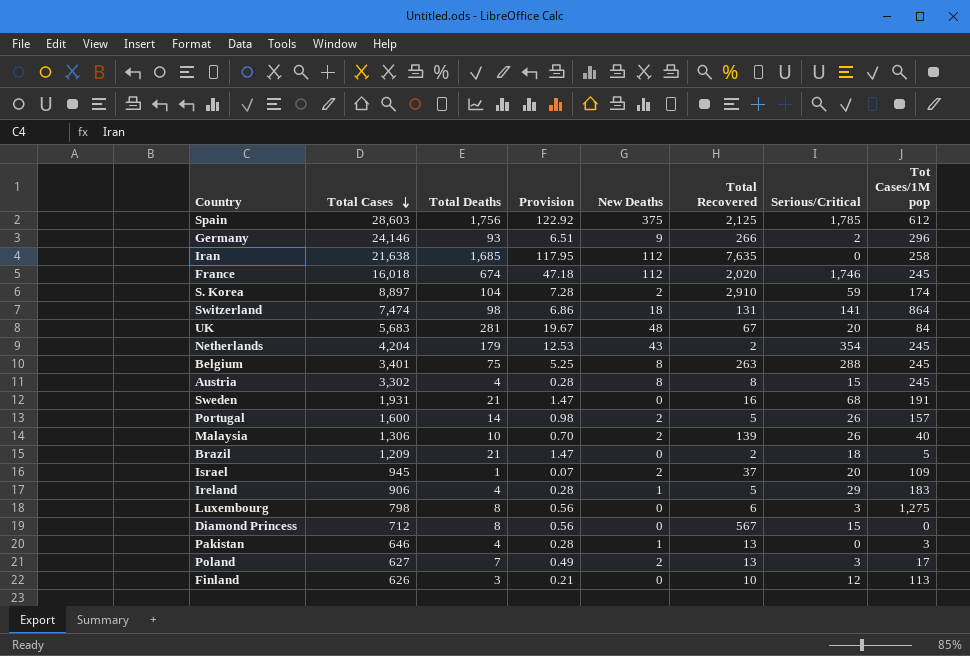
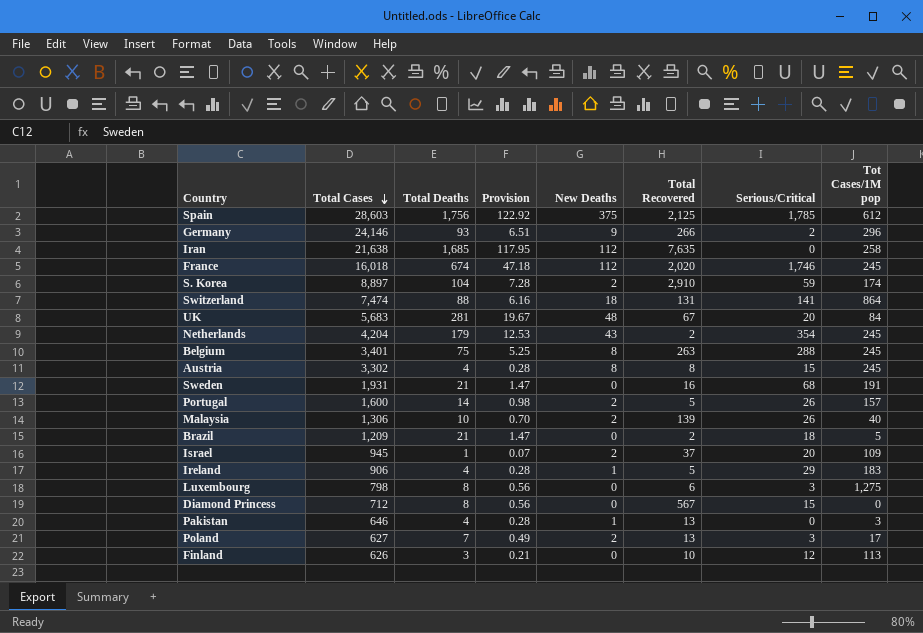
Switzerland | Total Deaths: 98 -> 88
Switzerland | Provision: 6.86 -> 6.16

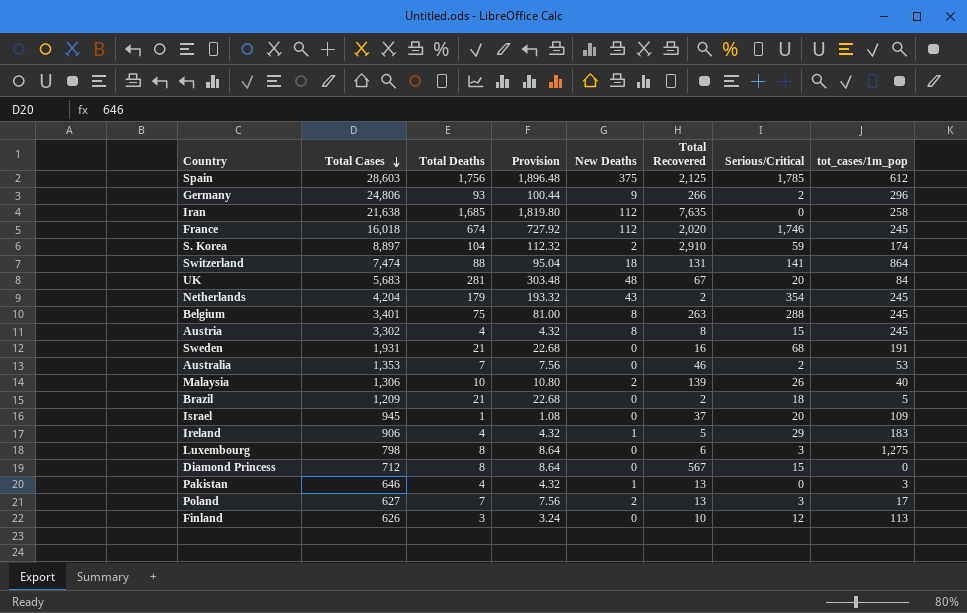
column Provision | formula: [Total Deaths] * 0.07 -> [Total Deaths] * 1.08
column name: Tot Cases/1M pop -> tot_cases/1m_pop
row Portugal: 1,600 | 14 | 0.98 | 2 | 5 | 26 | 157 -> none
Germany | Total Cases: 24,146 -> 24,806
row Australia: none -> 1,353 | 7 | 7.56 | 0 | 46 | 2 | 53
Israel | New Deaths: 2 -> 0

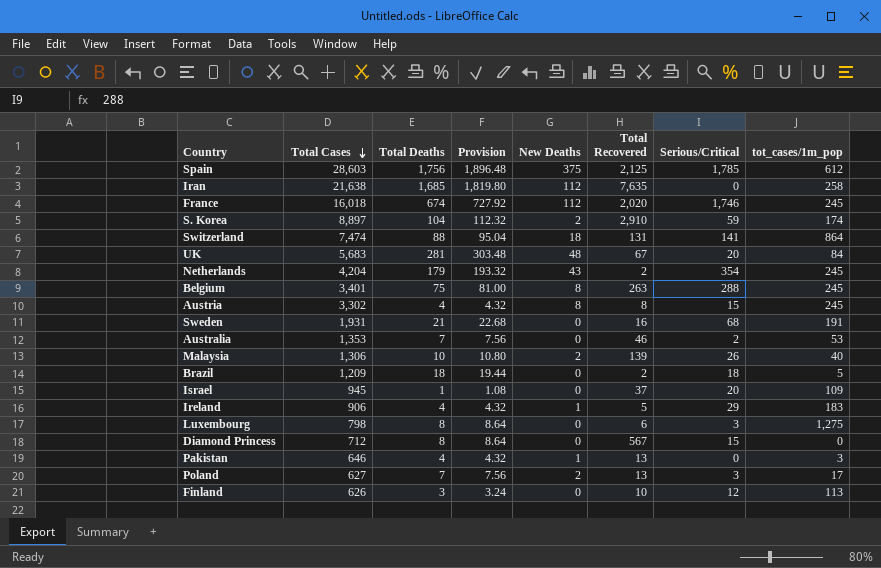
row Germany: 24,806 | 93 | 100.44 | 9 | 266 | 2 | 296 -> none
Brazil | Total Deaths: 21 -> 18
Brazil | Provision: 22.68 -> 19.44

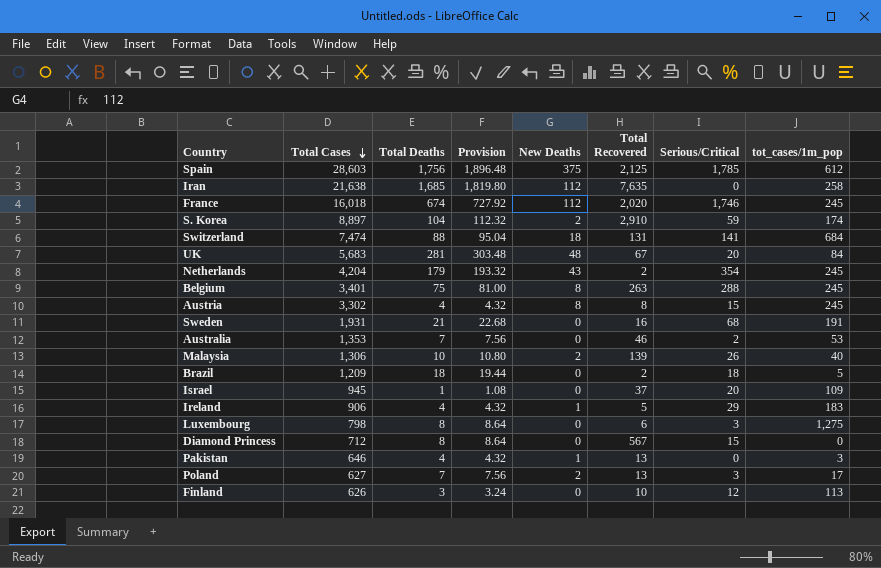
Switzerland | tot_cases/1m_pop: 864 -> 684

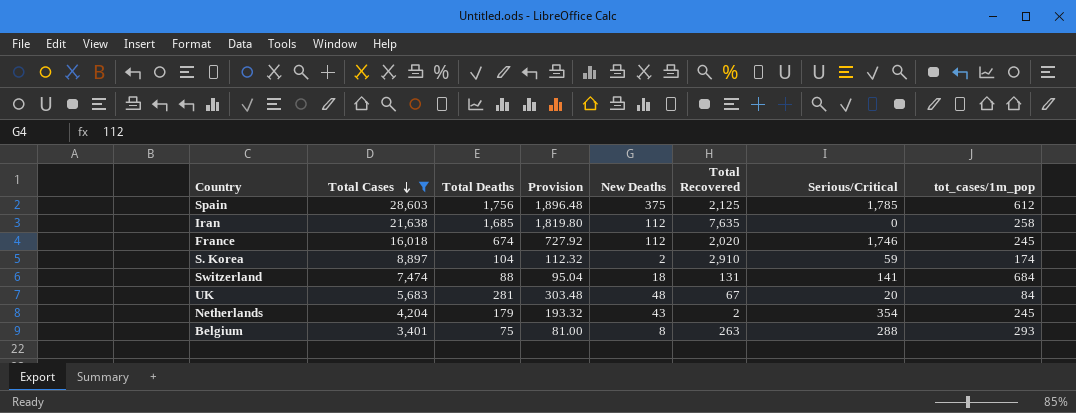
filter: none -> Total Cases >= 3,401
Belgium | tot_cases/1m_pop: 245 -> 293

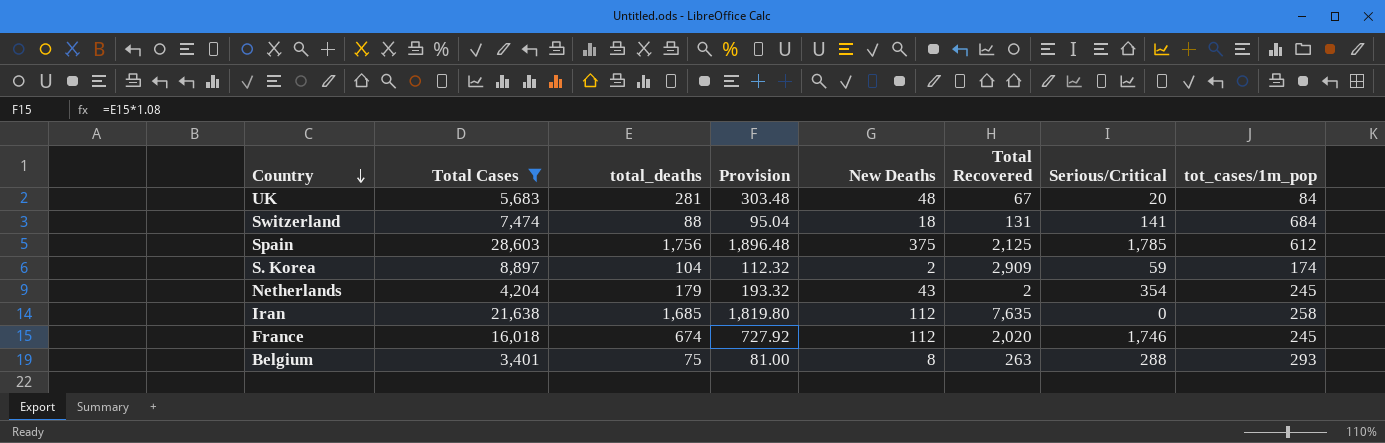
row order: Total Cases descending -> Country descending
column name: Total Deaths -> total_deaths
S. Korea | Total Recovered: 2,910 -> 2,909

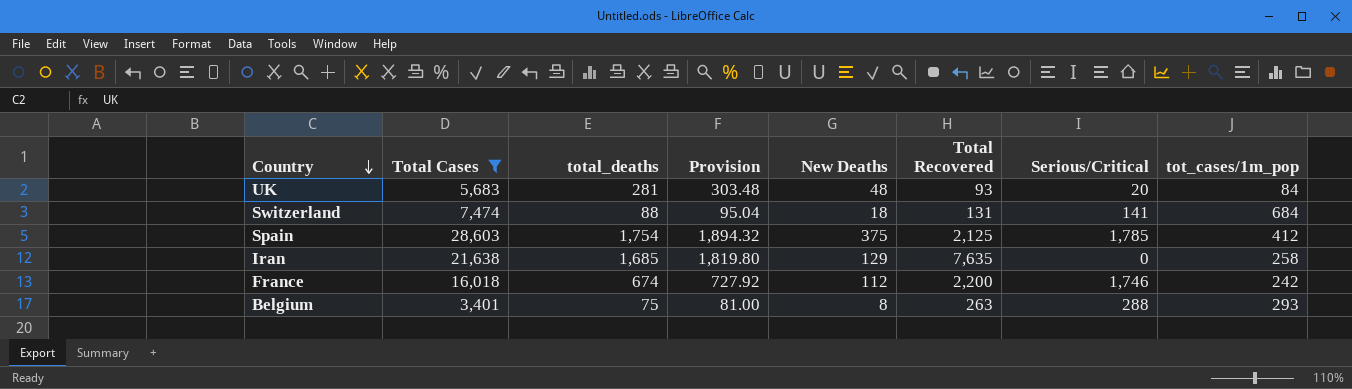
row S. Korea: 8,897 | 104 | 112.32 | 2 | 2,909 | 59 | 174 -> none
row Netherlands: 4,204 | 179 | 193.32 | 43 | 2 | 354 | 245 -> none
UK | Total Recovered: 67 -> 93
Spain | total_deaths: 1,756 -> 1,754
Spain | Provision: 1,896.48 -> 1,894.32
Spain | tot_cases/1m_pop: 612 -> 412
Iran | New Deaths: 112 -> 129
France | Total Recovered: 2,020 -> 2,200
France | tot_cases/1m_pop: 245 -> 242

